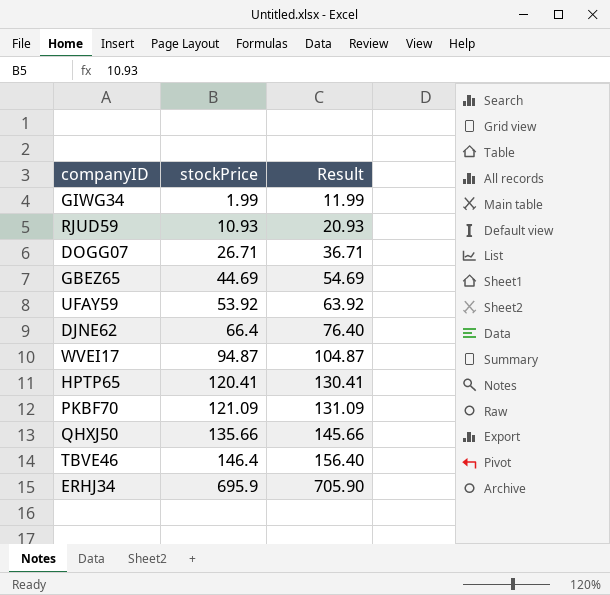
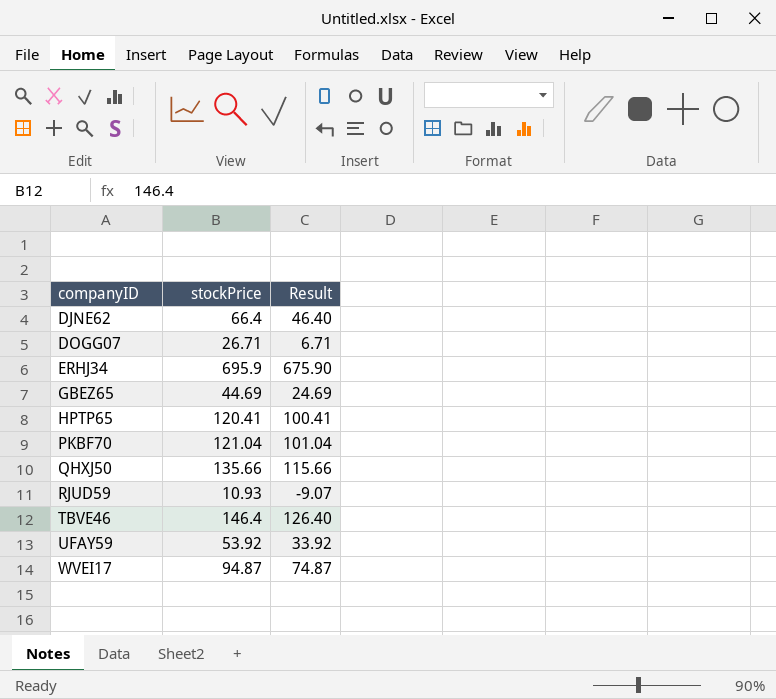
row order: stockPrice ascending -> companyID ascending
column Result | formula: [stockPrice] + 10 -> [stockPrice] - 20
row GIWG34: 1.99 | 11.99 -> none
PKBF70 | stockPrice: 121.09 -> 121.04

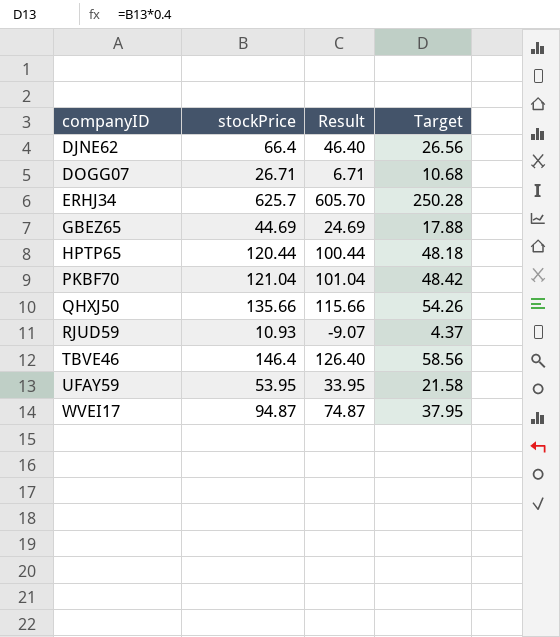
column Target | formula: none -> [stockPrice] * 0.4
ERHJ34 | stockPrice: 695.9 -> 625.7
ERHJ34 | Result: 675.90 -> 605.70
HPTP65 | stockPrice: 120.41 -> 120.44
HPTP65 | Result: 100.41 -> 100.44
UFAY59 | stockPrice: 53.92 -> 53.95
UFAY59 | Result: 33.92 -> 33.95

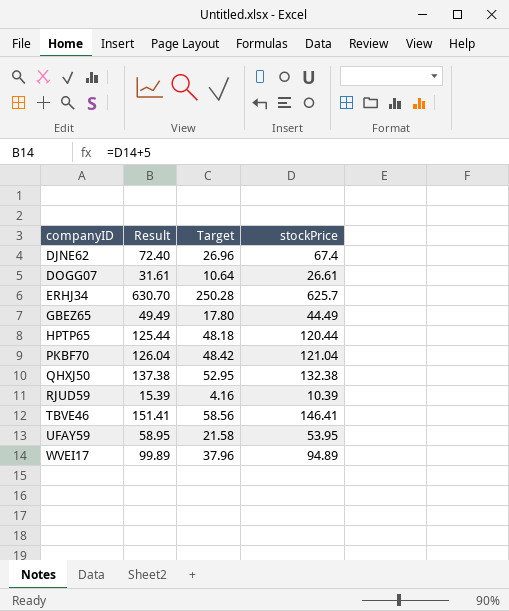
column Result | formula: [stockPrice] - 20 -> [stockPrice] + 5
column stockPrice | position: 2 -> 4
DJNE62 | Target: 26.56 -> 26.96
DJNE62 | stockPrice: 66.4 -> 67.4
DOGG07 | Target: 10.68 -> 10.64
DOGG07 | stockPrice: 26.71 -> 26.61
GBEZ65 | Target: 17.88 -> 17.80
GBEZ65 | stockPrice: 44.69 -> 44.49
QHXJ50 | Target: 54.26 -> 52.95
QHXJ50 | stockPrice: 135.66 -> 132.38
RJUD59 | Target: 4.37 -> 4.16
RJUD59 | stockPrice: 10.93 -> 10.39
TBVE46 | stockPrice: 146.4 -> 146.41
WVEI17 | Target: 37.95 -> 37.96
WVEI17 | stockPrice: 94.87 -> 94.89

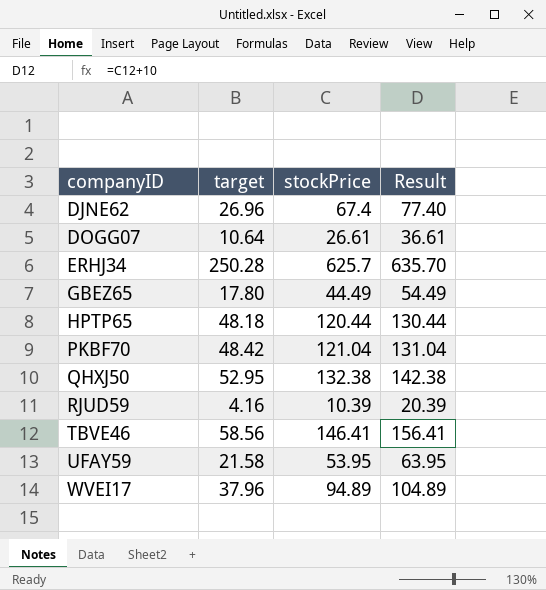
column name: Target -> target
column Result | formula: [stockPrice] + 5 -> [stockPrice] + 10
column Result | position: 2 -> 4

